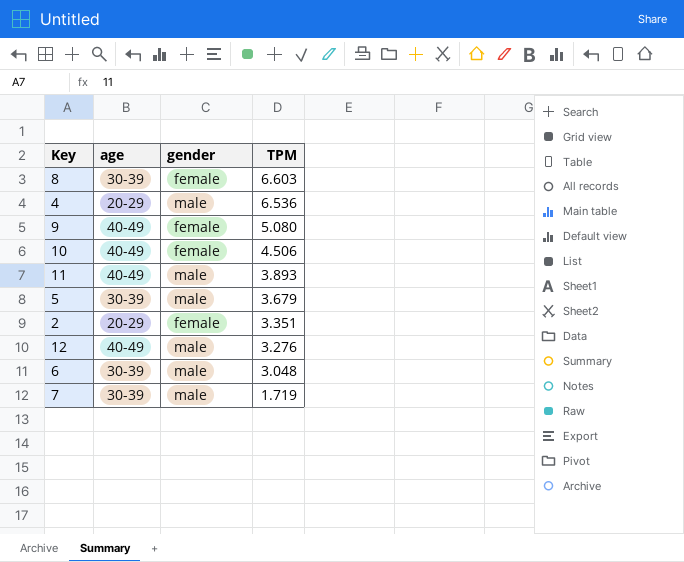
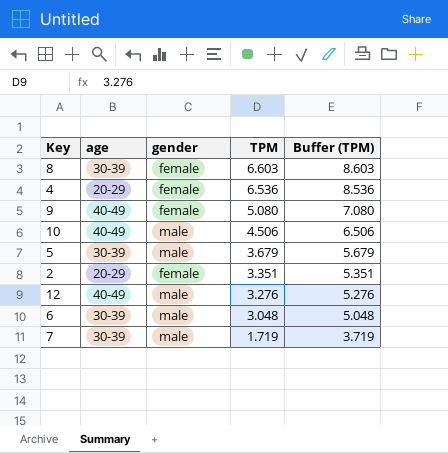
column Buffer (TPM) | formula: none -> [TPM] + 2
row 11: 40-49 | male | 3.893 -> none
4 | gender: male -> female
10 | gender: female -> male

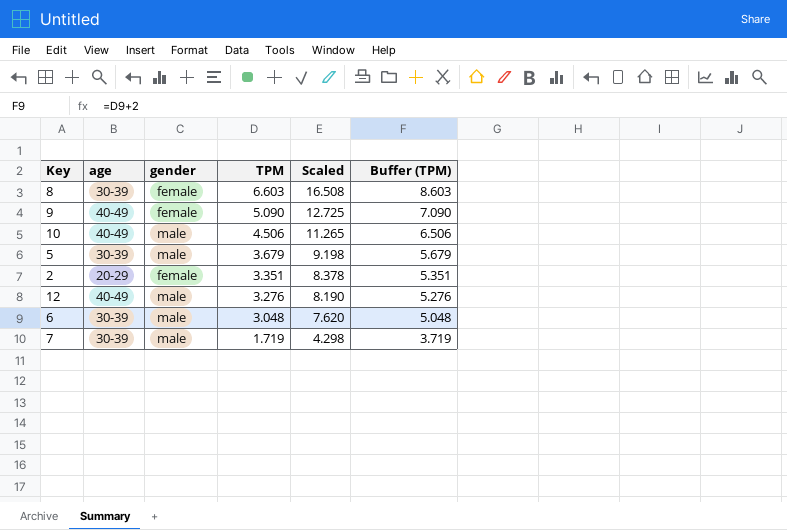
column Scaled | formula: none -> [TPM] * 2.5
row 4: 20-29 | female | 6.536 | 8.536 -> none
9 | TPM: 5.080 -> 5.090
9 | Buffer (TPM): 7.080 -> 7.090

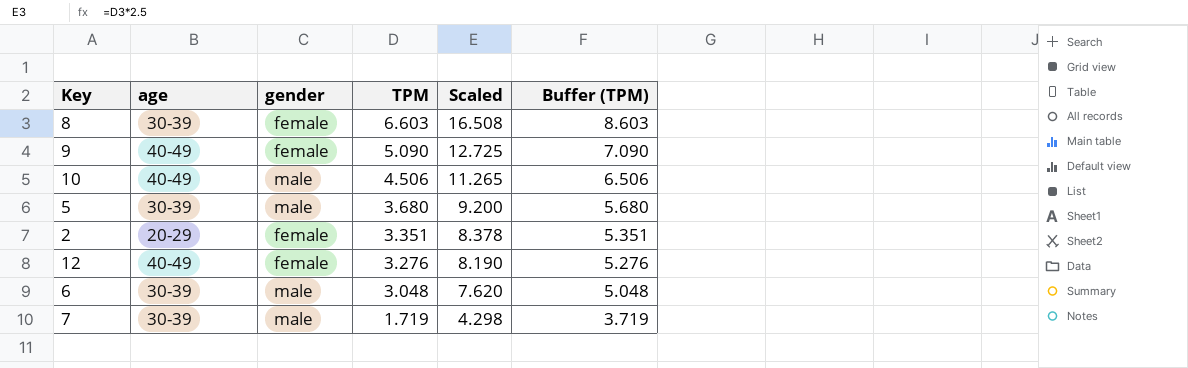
5 | TPM: 3.679 -> 3.680
5 | Scaled: 9.198 -> 9.200
5 | Buffer (TPM): 5.679 -> 5.680
12 | gender: male -> female

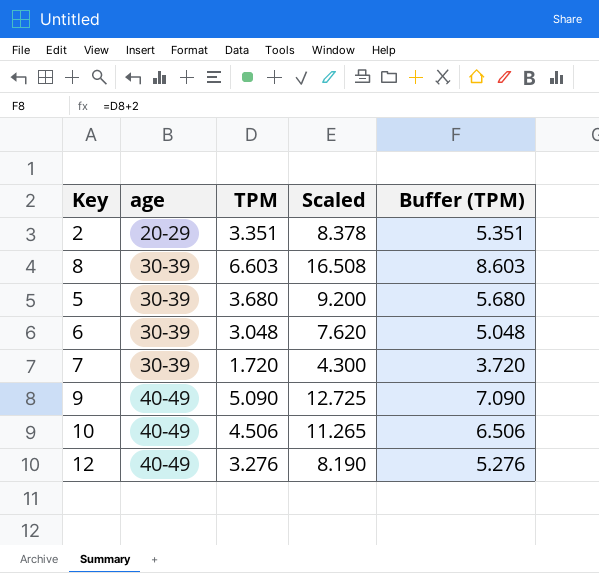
row order: TPM descending -> age ascending
column gender | position: 3 -> none
7 | TPM: 1.719 -> 1.720
7 | Scaled: 4.298 -> 4.300
7 | Buffer (TPM): 3.719 -> 3.720

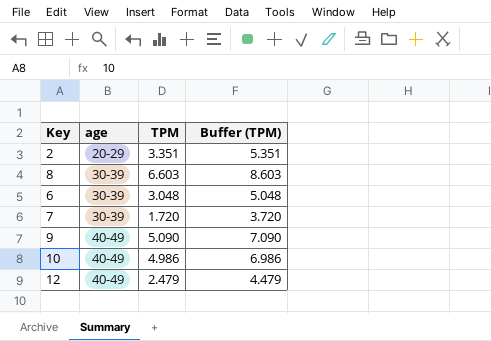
column Scaled | formula: [TPM] * 2.5 -> none
row 5: 30-39 | 3.680 | 9.200 | 5.680 -> none
10 | TPM: 4.506 -> 4.986
10 | Buffer (TPM): 6.506 -> 6.986
12 | TPM: 3.276 -> 2.479
12 | Buffer (TPM): 5.276 -> 4.479

